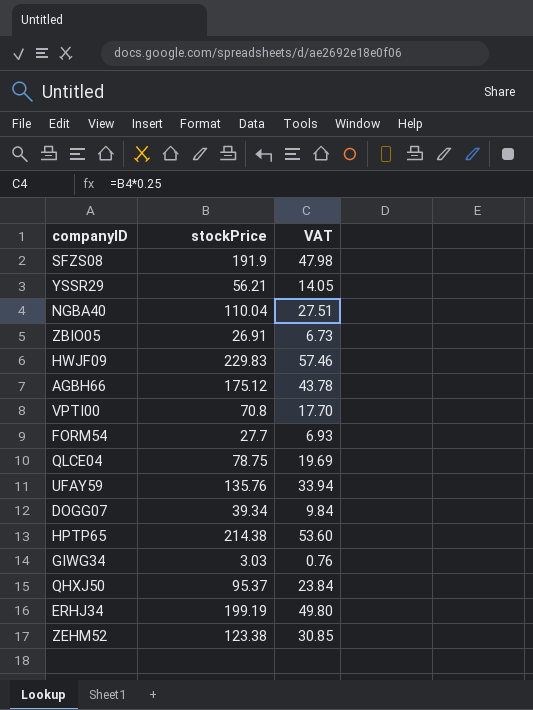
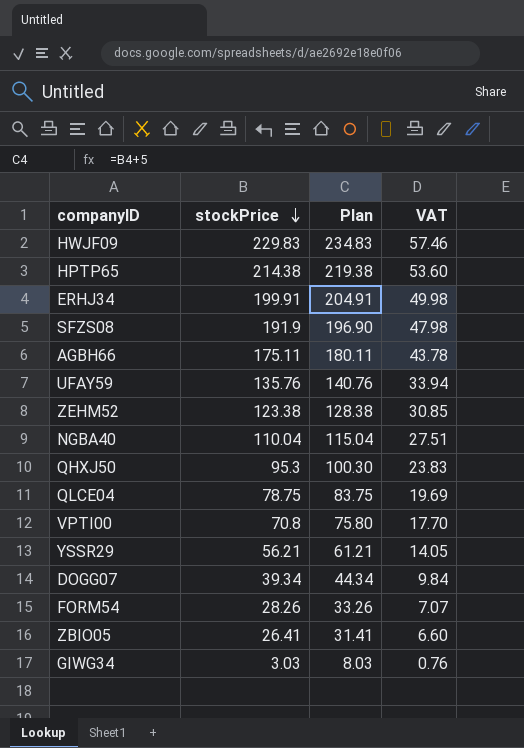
row order: none -> stockPrice descending
column Plan | formula: none -> [stockPrice] + 5
ERHJ34 | stockPrice: 199.19 -> 199.91
ERHJ34 | VAT: 49.80 -> 49.98
AGBH66 | stockPrice: 175.12 -> 175.11
QHXJ50 | stockPrice: 95.37 -> 95.3
QHXJ50 | VAT: 23.84 -> 23.83
FORM54 | stockPrice: 27.7 -> 28.26
FORM54 | VAT: 6.93 -> 7.07
ZBIO05 | stockPrice: 26.91 -> 26.41
ZBIO05 | VAT: 6.73 -> 6.60

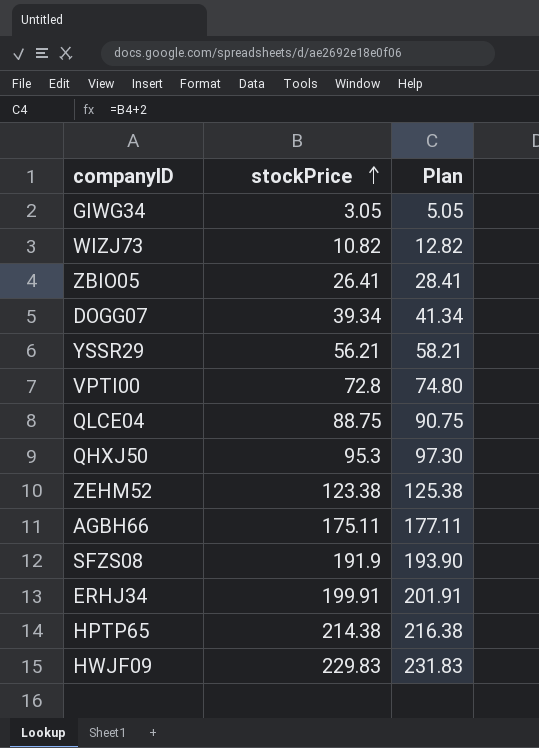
row order: stockPrice descending -> stockPrice ascending
column VAT | formula: [stockPrice] * 0.25 -> none
column Plan | formula: [stockPrice] + 5 -> [stockPrice] + 2
row UFAY59: 135.76 | 140.76 | 33.94 -> none
row NGBA40: 110.04 | 115.04 | 27.51 -> none
row FORM54: 28.26 | 33.26 | 7.07 -> none
GIWG34 | stockPrice: 3.03 -> 3.05
row WIZJ73: none -> 10.82 | 12.82
VPTI00 | stockPrice: 70.8 -> 72.8
QLCE04 | stockPrice: 78.75 -> 88.75

